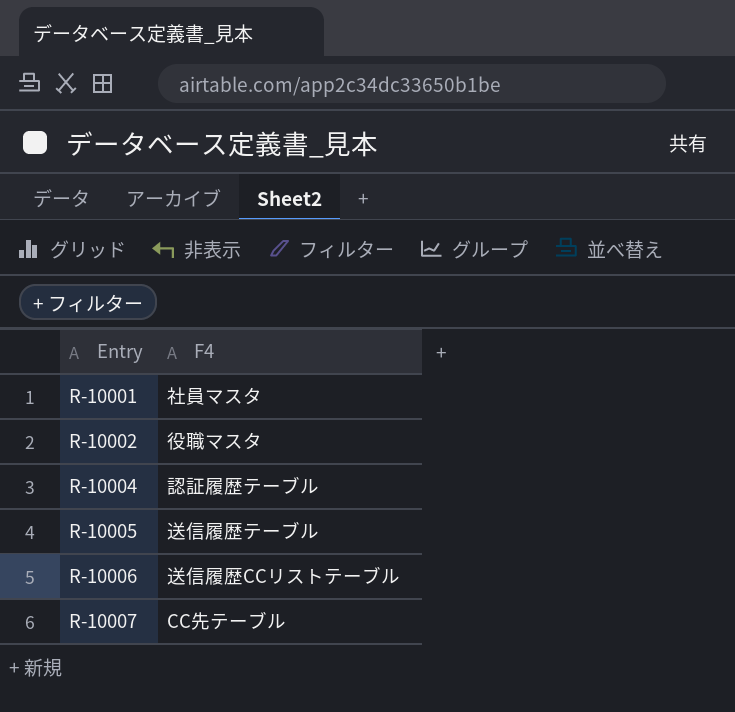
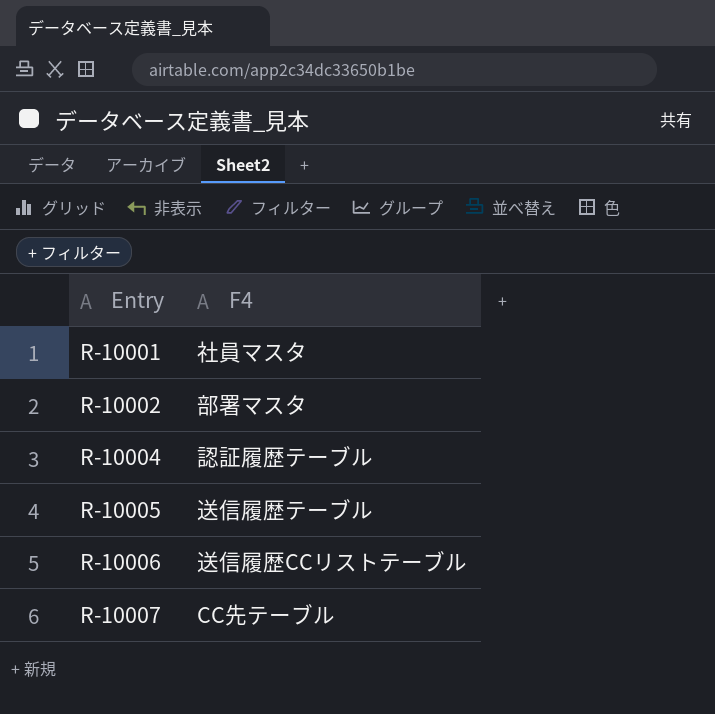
R-10002 | F4: 役職マスタ -> 部署マスタ

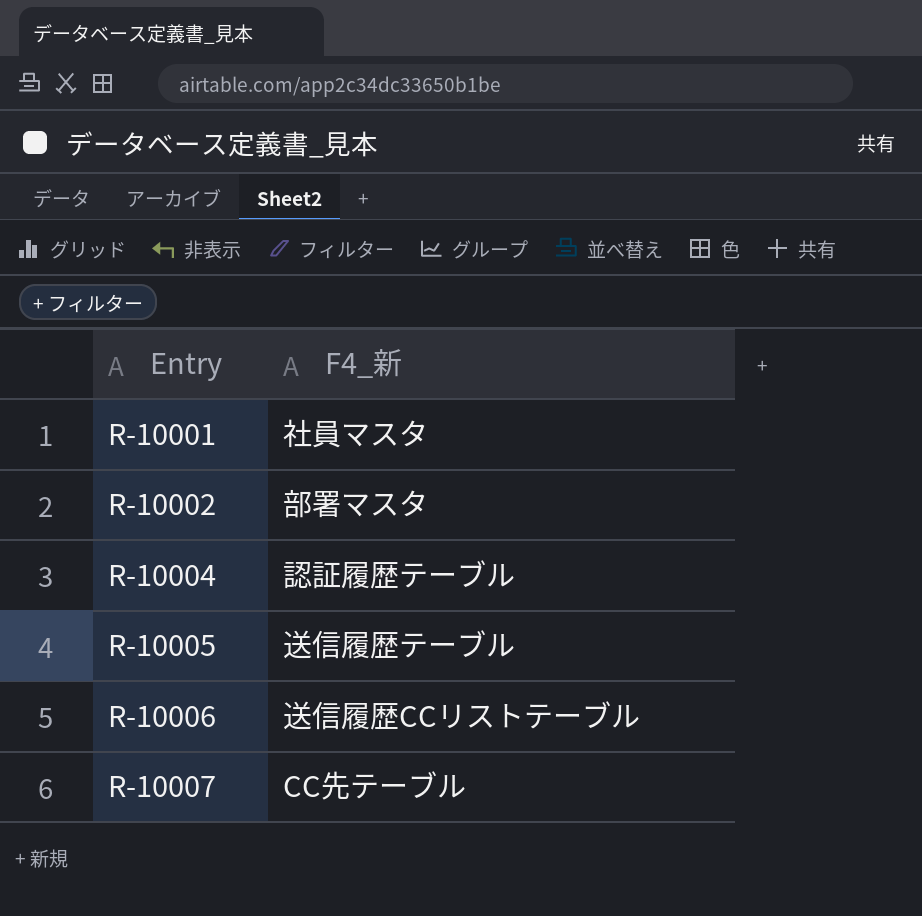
column name: F4 -> F4_新

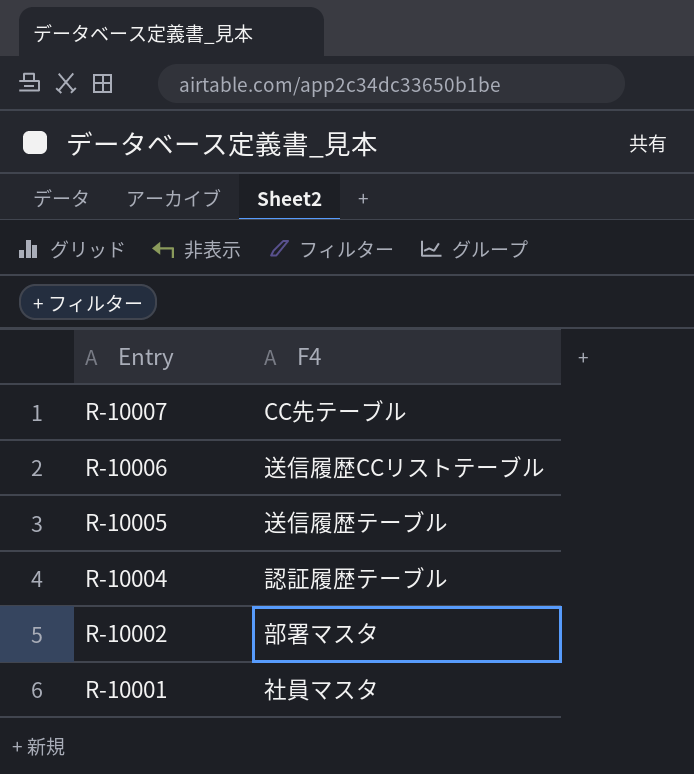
row order: Entry ascending -> Entry descending
column name: F4_新 -> F4

